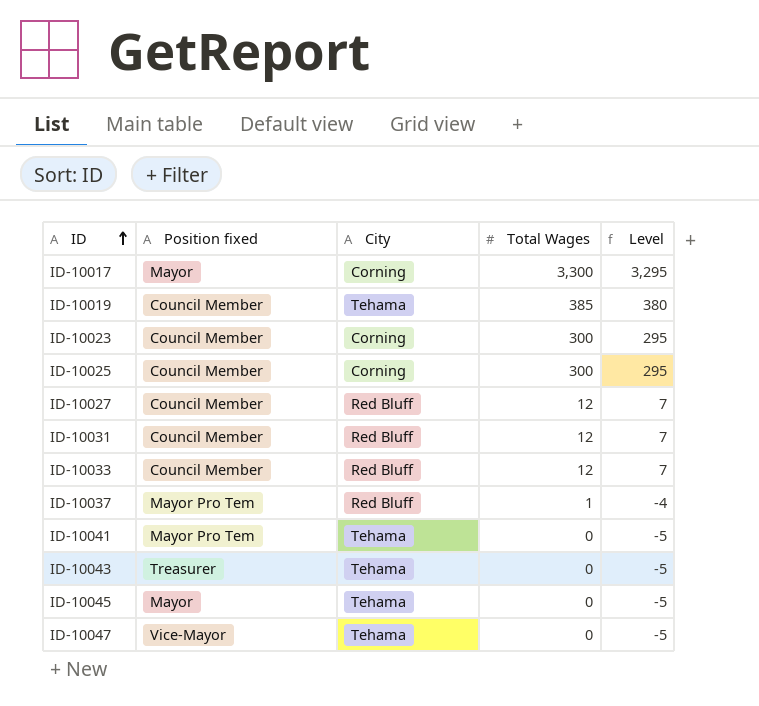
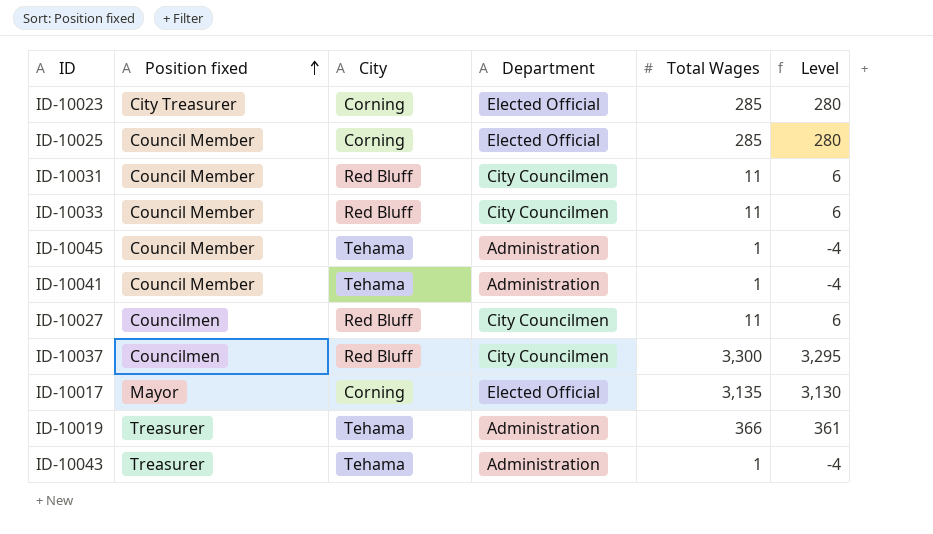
row order: ID ascending -> Position fixed ascending
column Department | position: none -> 4
row ID-10047: Vice-Mayor | Tehama | 0 | -5 -> none
ID-10023 | Position fixed: Council Member -> City Treasurer
ID-10023 | Total Wages: 300 -> 285
ID-10023 | Level: 295 -> 280
ID-10025 | Total Wages: 300 -> 285
ID-10025 | Level: 295 -> 280
ID-10031 | Total Wages: 12 -> 11
ID-10031 | Level: 7 -> 6
ID-10033 | Total Wages: 12 -> 11
ID-10033 | Level: 7 -> 6
ID-10045 | Position fixed: Mayor -> Council Member
ID-10045 | Total Wages: 0 -> 1
ID-10045 | Level: -5 -> -4
ID-10041 | Position fixed: Mayor Pro Tem -> Council Member
ID-10041 | Total Wages: 0 -> 1
ID-10041 | Level: -5 -> -4
ID-10027 | Position fixed: Council Member -> Councilmen
ID-10027 | Total Wages: 12 -> 11
ID-10027 | Level: 7 -> 6
ID-10037 | Position fixed: Mayor Pro Tem -> Councilmen
ID-10037 | Total Wages: 1 -> 3,300
ID-10037 | Level: -4 -> 3,295
ID-10017 | Total Wages: 3,300 -> 3,135
ID-10017 | Level: 3,295 -> 3,130
ID-10019 | Position fixed: Council Member -> Treasurer
ID-10019 | Total Wages: 385 -> 366
ID-10019 | Level: 380 -> 361
ID-10043 | Total Wages: 0 -> 1
ID-10043 | Level: -5 -> -4

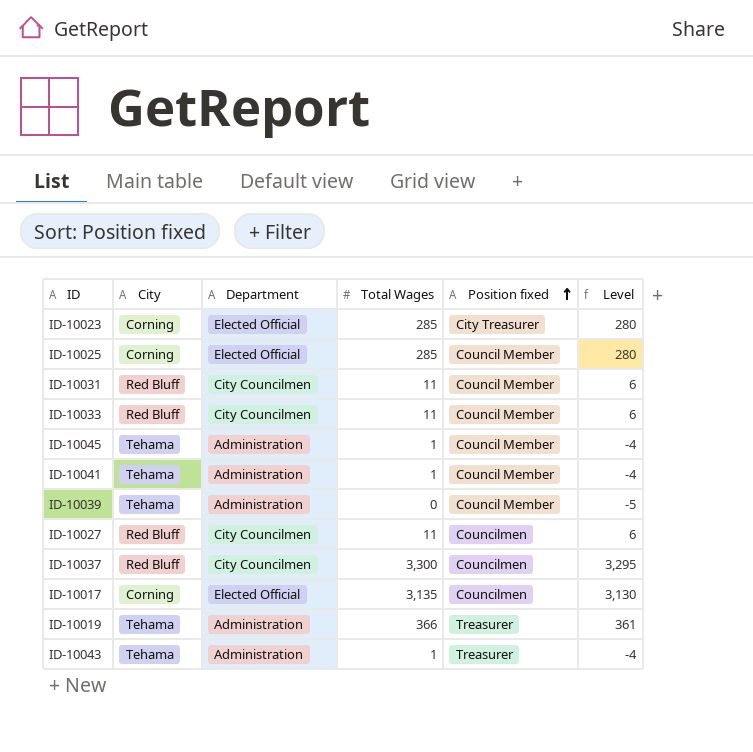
column Position fixed | position: 2 -> 5
row ID-10039: none -> Tehama | Administration | 0 | Council Member | -5
ID-10017 | Position fixed: Mayor -> Councilmen

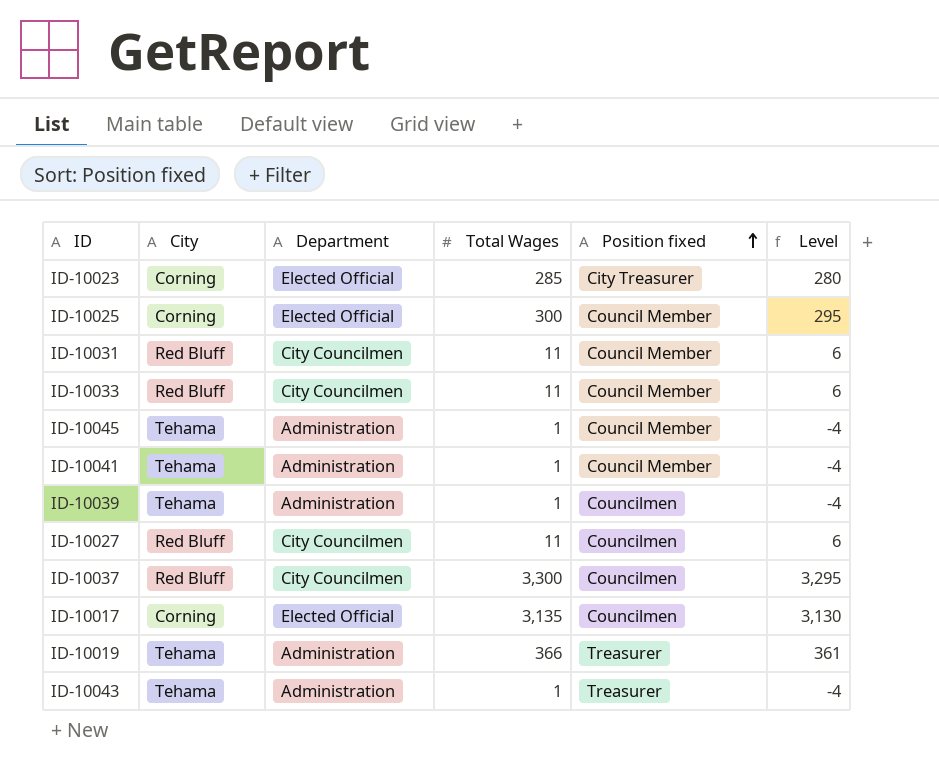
ID-10025 | Total Wages: 285 -> 300
ID-10025 | Level: 280 -> 295
ID-10039 | Total Wages: 0 -> 1
ID-10039 | Position fixed: Council Member -> Councilmen
ID-10039 | Level: -5 -> -4

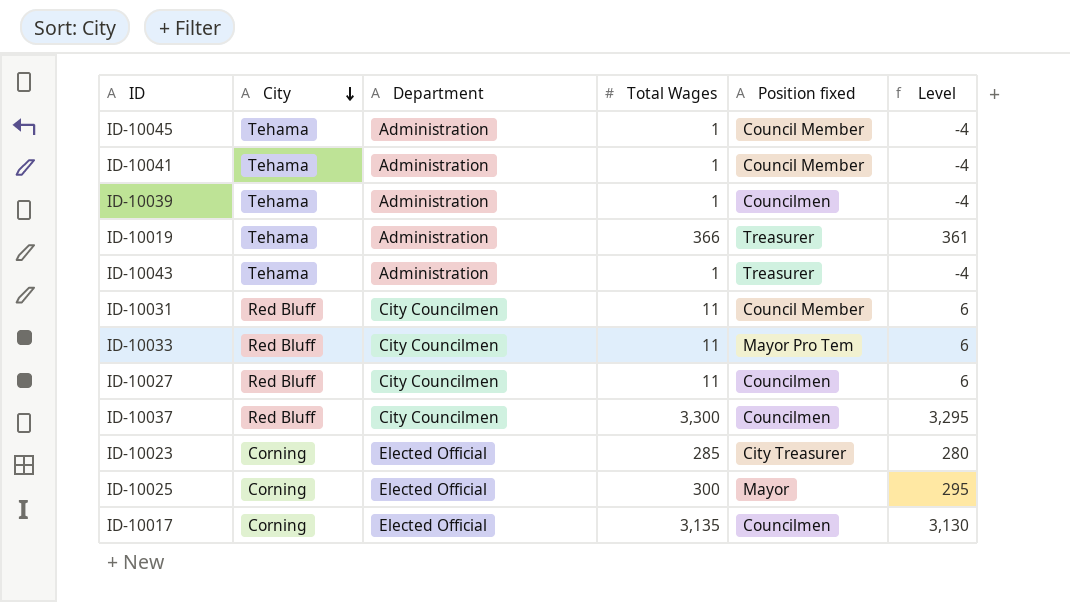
row order: Position fixed ascending -> City descending
ID-10033 | Position fixed: Council Member -> Mayor Pro Tem
ID-10025 | Position fixed: Council Member -> Mayor

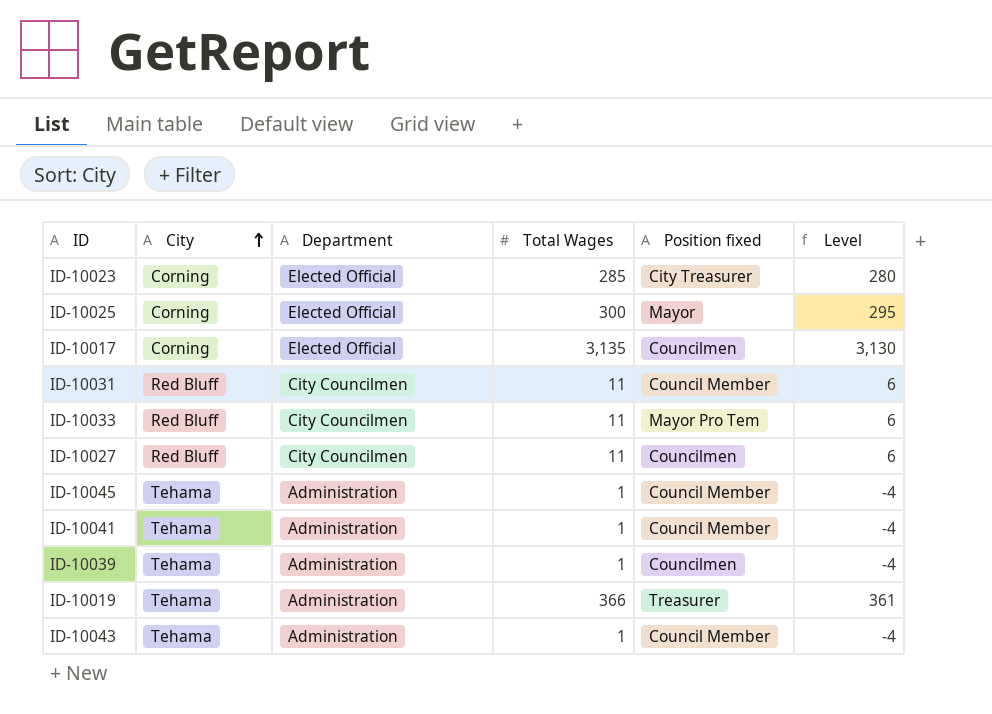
row order: City descending -> City ascending
row ID-10037: Red Bluff | City Councilmen | 3,300 | Councilmen | 3,295 -> none
ID-10043 | Position fixed: Treasurer -> Council Member

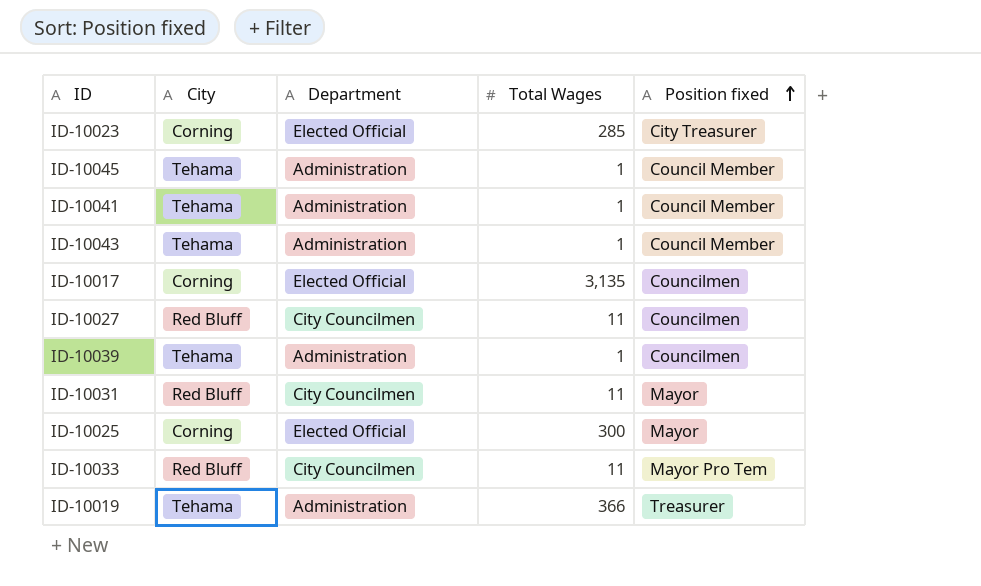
row order: City ascending -> Position fixed ascending
column Level | formula: [Total Wages] - 5 -> none
ID-10031 | Position fixed: Council Member -> Mayor

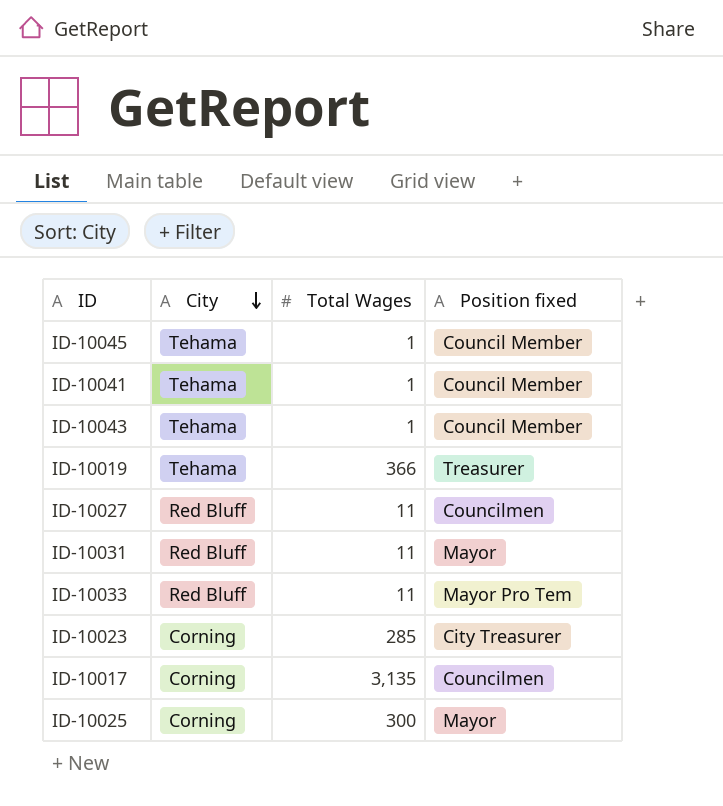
row order: Position fixed ascending -> City descending
column Department | position: 3 -> none
row ID-10039: Tehama | Administration | 1 | Councilmen -> none

